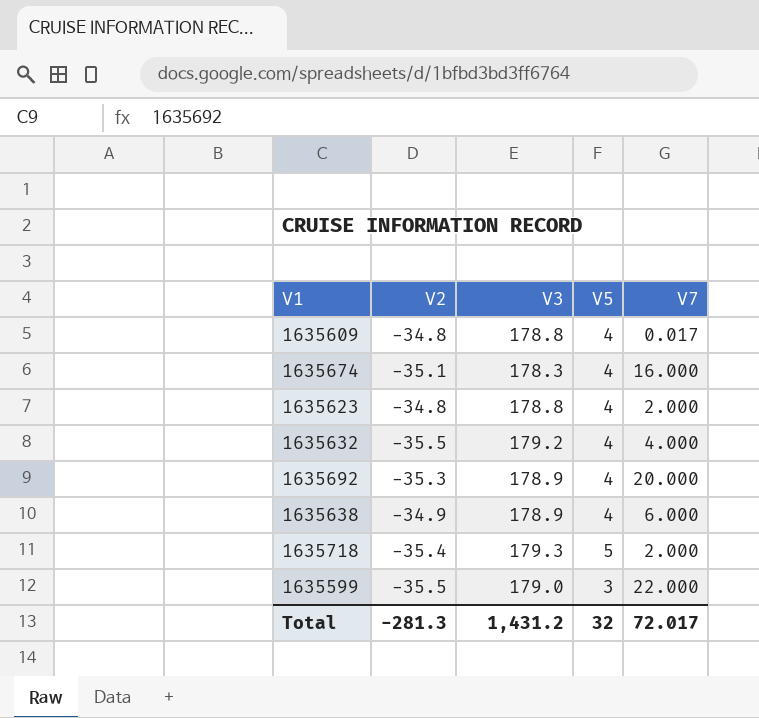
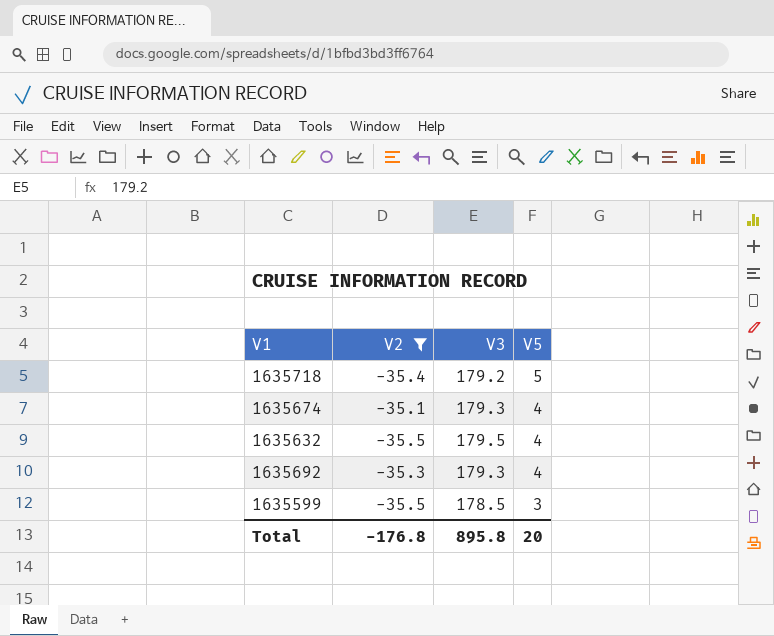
filter: none -> V2 <= -35.1
row order: none -> V5 descending
column V7 | position: 5 -> none
1635718 | V3: 179.3 -> 179.2
1635674 | V3: 178.3 -> 179.3
1635632 | V3: 179.2 -> 179.5
1635692 | V3: 178.9 -> 179.3
1635599 | V3: 179.0 -> 178.5
Total | V2: -281.3 -> -176.8
Total | V3: 1,431.2 -> 895.8
Total | V5: 32 -> 20

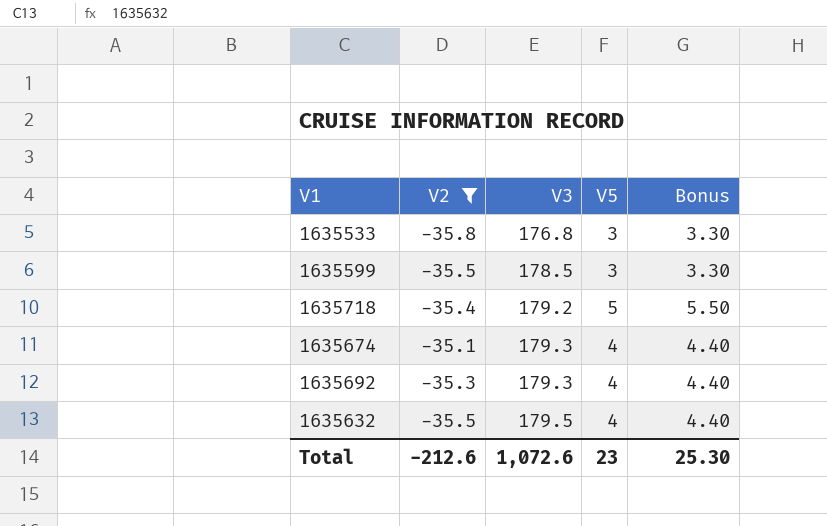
row order: V5 descending -> V3 ascending
column Bonus | formula: none -> [V5] * 1.1
row 1635533: none -> -35.8 | 176.8 | 3 | 3.30
Total | V2: -176.8 -> -212.6
Total | V3: 895.8 -> 1,072.6
Total | V5: 20 -> 23

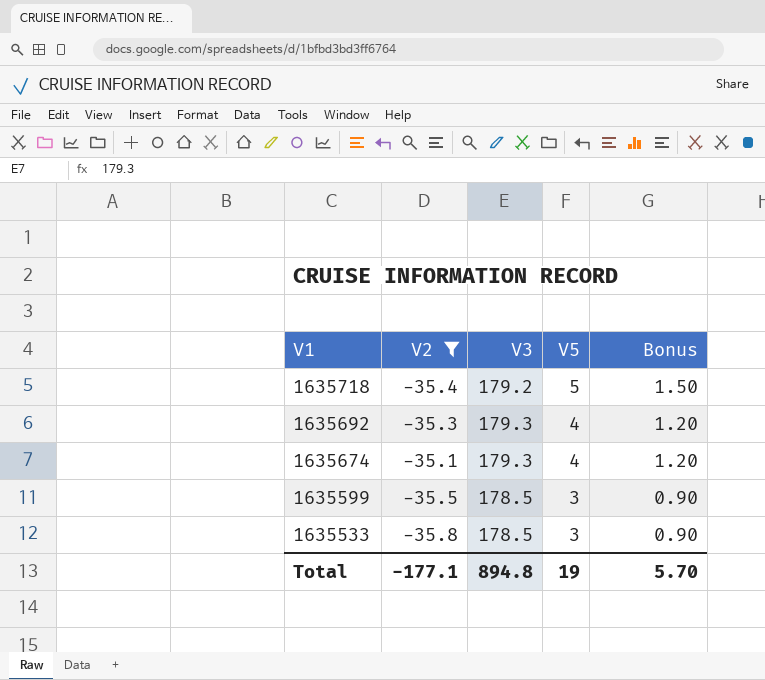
row order: V3 ascending -> V1 descending
column Bonus | formula: [V5] * 1.1 -> [V5] * 0.3
row 1635632: -35.5 | 179.5 | 4 | 4.40 -> none
1635533 | V3: 176.8 -> 178.5
Total | V2: -212.6 -> -177.1
Total | V3: 1,072.6 -> 894.8
Total | V5: 23 -> 19
Total | Bonus: 25.30 -> 5.70

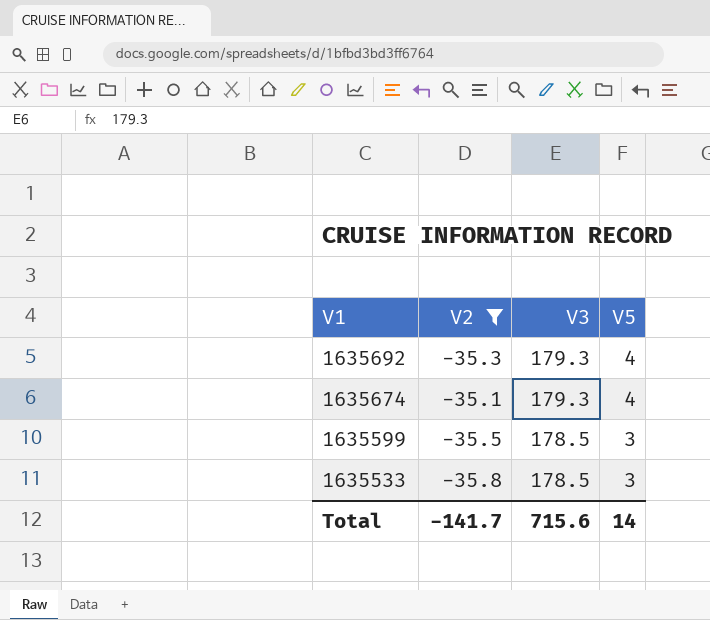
column Bonus | formula: [V5] * 0.3 -> none
row 1635718: -35.4 | 179.2 | 5 | 1.50 -> none
Total | V2: -177.1 -> -141.7
Total | V3: 894.8 -> 715.6
Total | V5: 19 -> 14

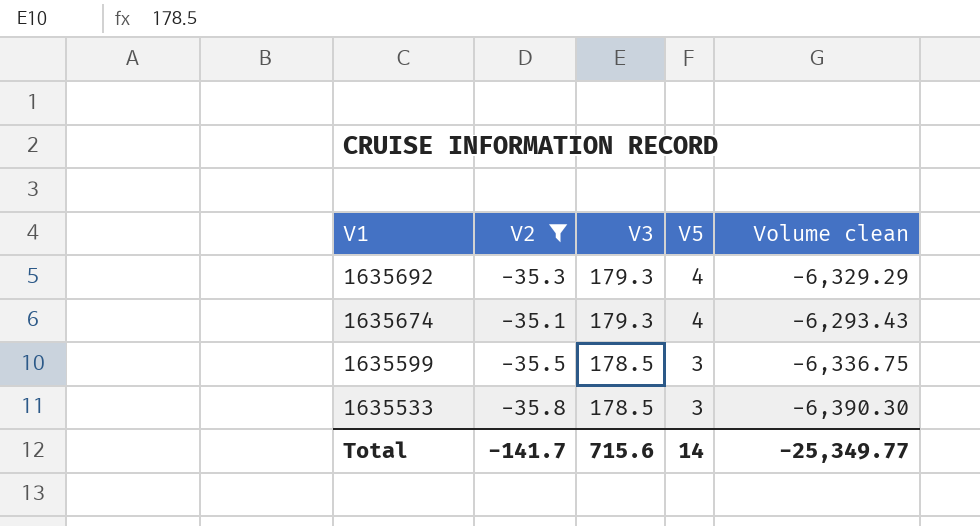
column Volume clean | formula: none -> [V2] * [V3]

